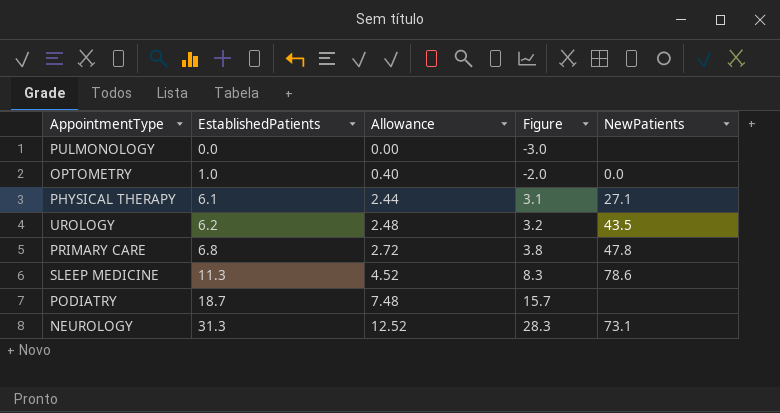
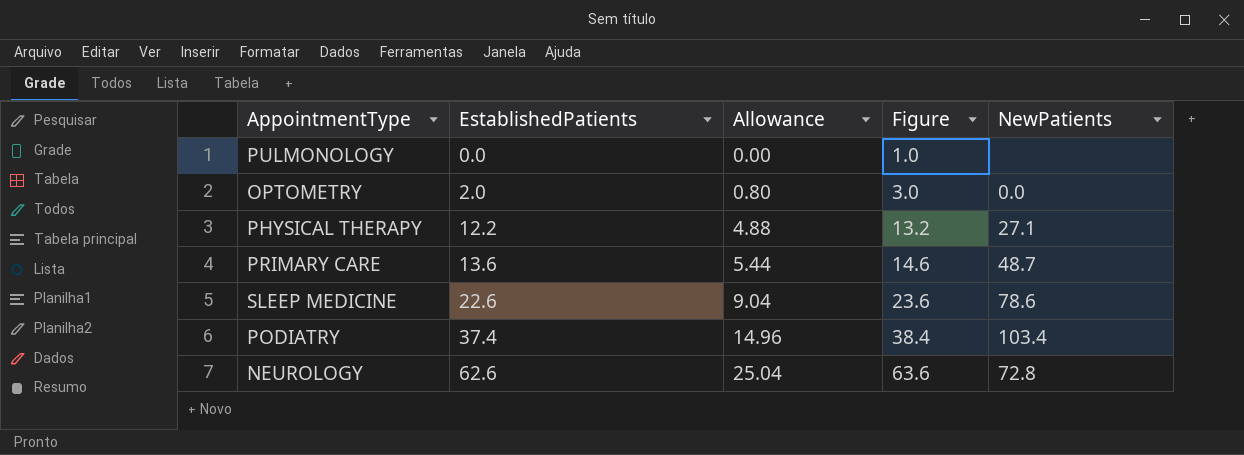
column Figure | formula: [EstablishedPatients] - 3 -> [EstablishedPatients] + 1
row UROLOGY: 6.2 | 2.48 | 3.2 | 43.5 -> none
OPTOMETRY | EstablishedPatients: 1.0 -> 2.0
OPTOMETRY | Allowance: 0.40 -> 0.80
PHYSICAL THERAPY | EstablishedPatients: 6.1 -> 12.2
PHYSICAL THERAPY | Allowance: 2.44 -> 4.88
PRIMARY CARE | EstablishedPatients: 6.8 -> 13.6
PRIMARY CARE | Allowance: 2.72 -> 5.44
PRIMARY CARE | NewPatients: 47.8 -> 48.7
SLEEP MEDICINE | EstablishedPatients: 11.3 -> 22.6
SLEEP MEDICINE | Allowance: 4.52 -> 9.04
PODIATRY | EstablishedPatients: 18.7 -> 37.4
PODIATRY | Allowance: 7.48 -> 14.96
PODIATRY | NewPatients: none -> 103.4
NEUROLOGY | EstablishedPatients: 31.3 -> 62.6
NEUROLOGY | Allowance: 12.52 -> 25.04
NEUROLOGY | NewPatients: 73.1 -> 72.8

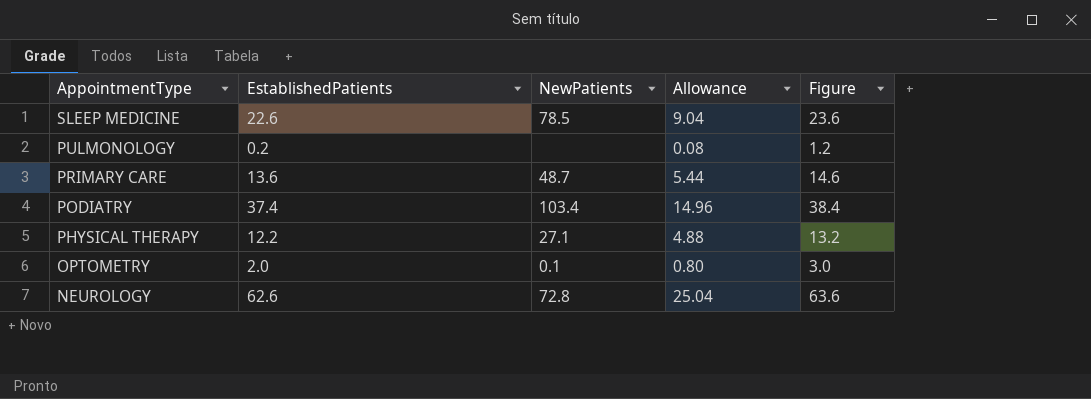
row order: EstablishedPatients ascending -> AppointmentType descending
column NewPatients | position: 5 -> 3
SLEEP MEDICINE | NewPatients: 78.6 -> 78.5
PULMONOLOGY | EstablishedPatients: 0.0 -> 0.2
PULMONOLOGY | Allowance: 0.00 -> 0.08
PULMONOLOGY | Figure: 1.0 -> 1.2
OPTOMETRY | NewPatients: 0.0 -> 0.1

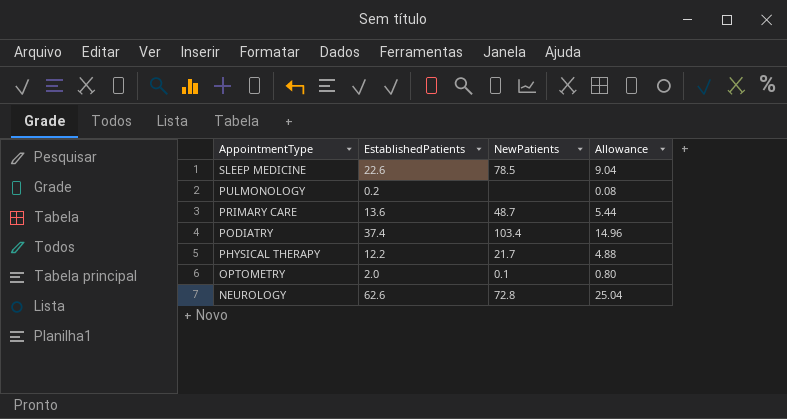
column Figure | formula: [EstablishedPatients] + 1 -> none
PHYSICAL THERAPY | NewPatients: 27.1 -> 21.7

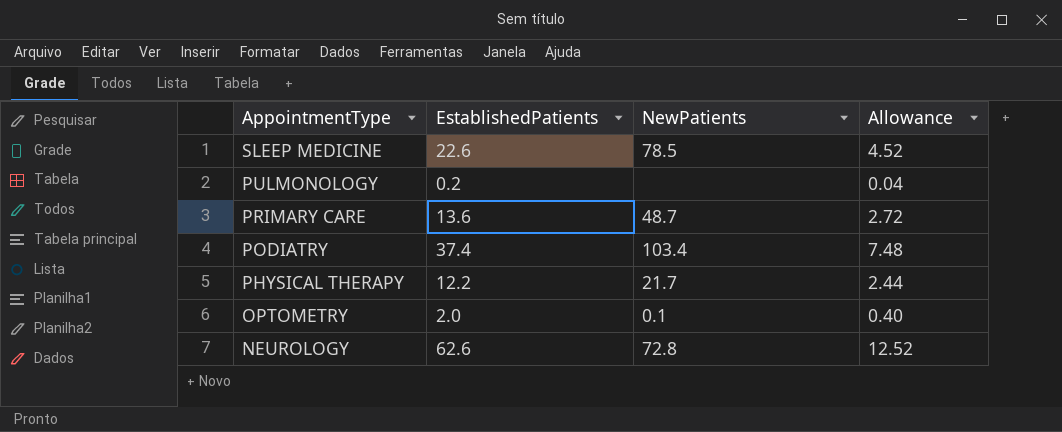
column Allowance | formula: [EstablishedPatients] * 0.4 -> [EstablishedPatients] * 0.2

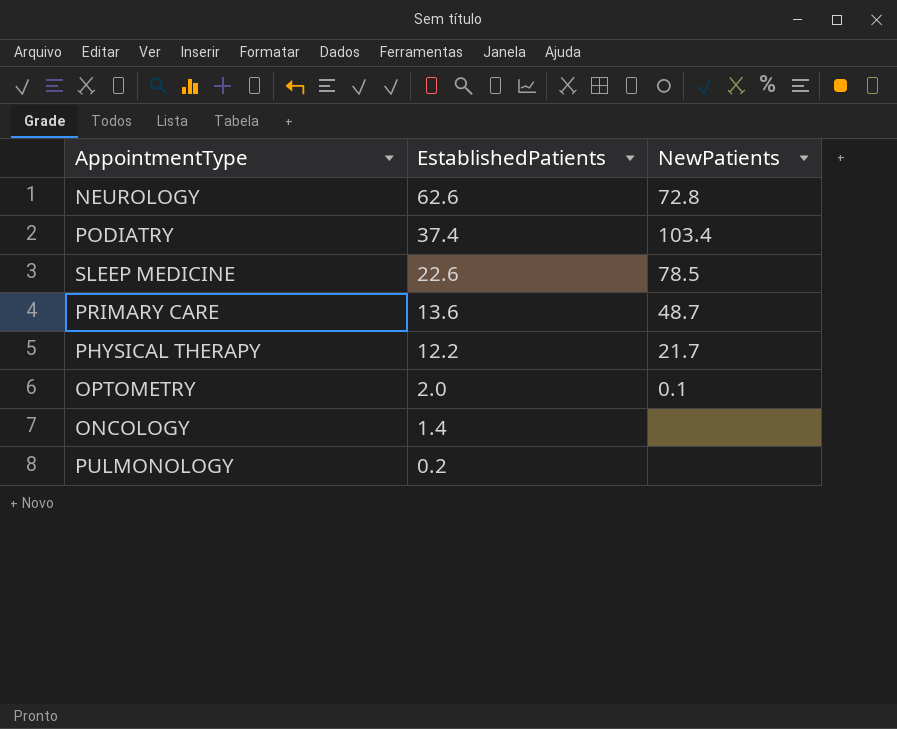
row order: AppointmentType descending -> EstablishedPatients descending
column Allowance | formula: [EstablishedPatients] * 0.2 -> none
row ONCOLOGY: none -> 1.4 | none

